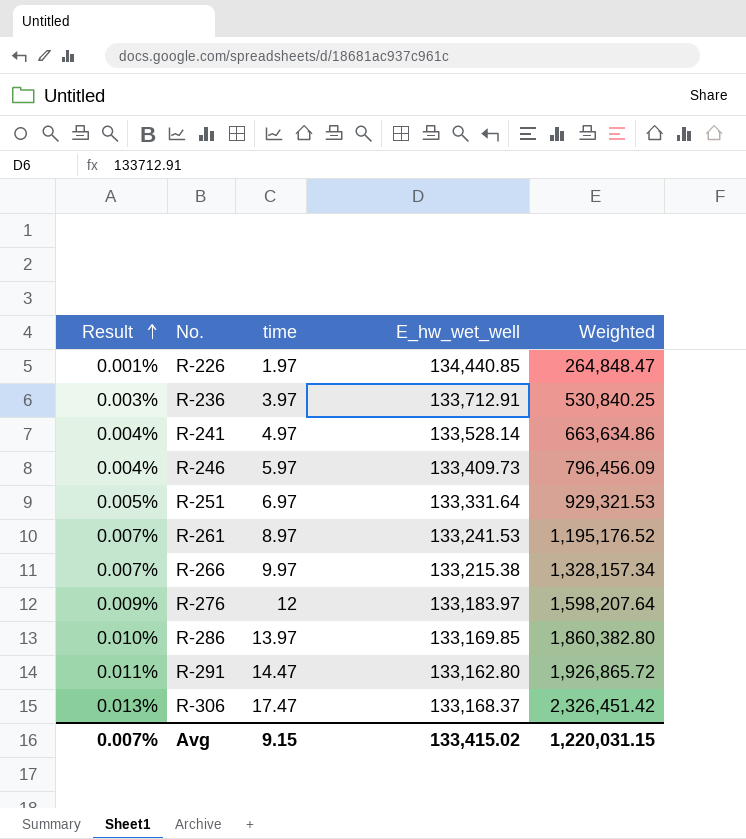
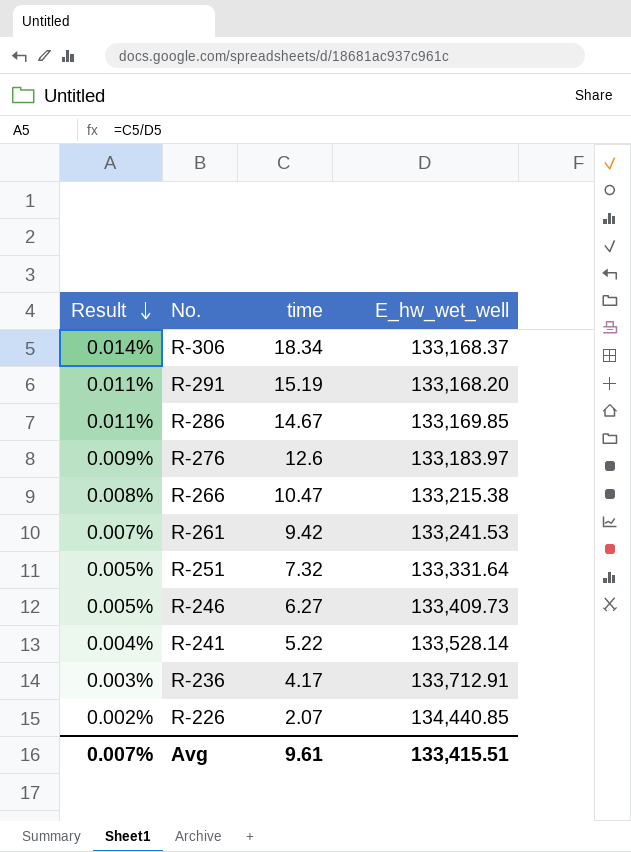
row order: Result ascending -> Result descending
column Weighted | formula: [time] * [E_hw_wet_well] -> none
R-306 | Result: 0.013% -> 0.014%
R-306 | time: 17.47 -> 18.34
R-291 | time: 14.47 -> 15.19
R-291 | E_hw_wet_well: 133,162.80 -> 133,168.20
R-286 | Result: 0.010% -> 0.011%
R-286 | time: 13.97 -> 14.67
R-276 | time: 12 -> 12.6
R-266 | Result: 0.007% -> 0.008%
R-266 | time: 9.97 -> 10.47
R-261 | time: 8.97 -> 9.42
R-251 | time: 6.97 -> 7.32
R-246 | Result: 0.004% -> 0.005%
R-246 | time: 5.97 -> 6.27
R-241 | time: 4.97 -> 5.22
R-236 | time: 3.97 -> 4.17
R-226 | Result: 0.001% -> 0.002%
R-226 | time: 1.97 -> 2.07
Avg | time: 9.15 -> 9.61
Avg | E_hw_wet_well: 133,415.02 -> 133,415.51

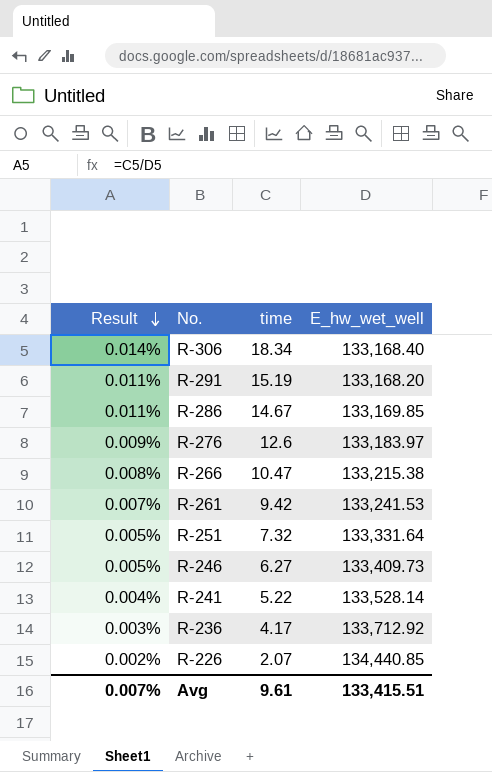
R-306 | E_hw_wet_well: 133,168.37 -> 133,168.40
R-236 | E_hw_wet_well: 133,712.91 -> 133,712.92

